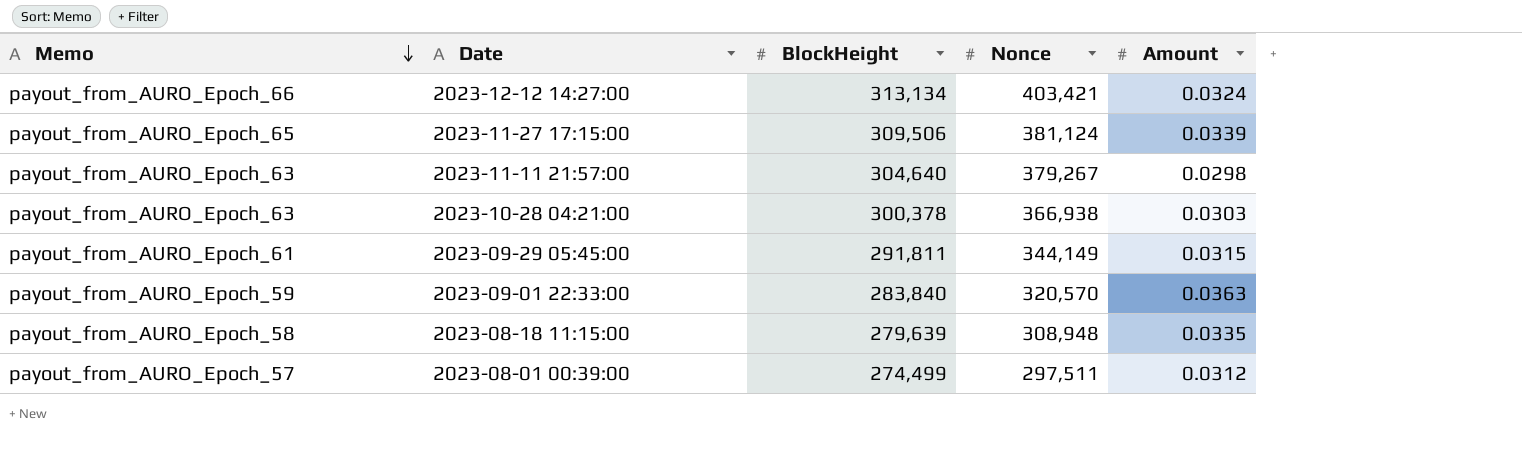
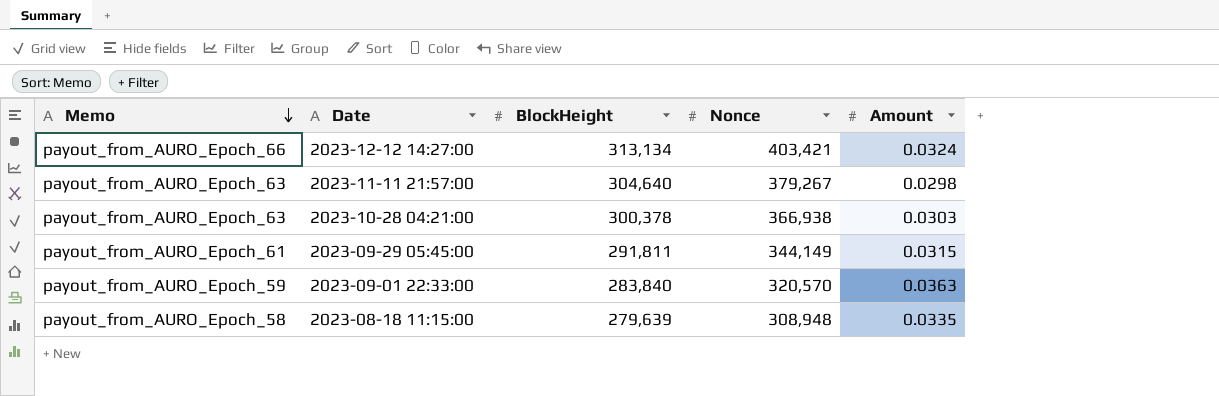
row 2023-11-27 17:15:00: payout_from_AURO_Epoch_65 | 309,506 | 381,124 | 0.0339 -> none
row 2023-08-01 00:39:00: payout_from_AURO_Epoch_57 | 274,499 | 297,511 | 0.0312 -> none

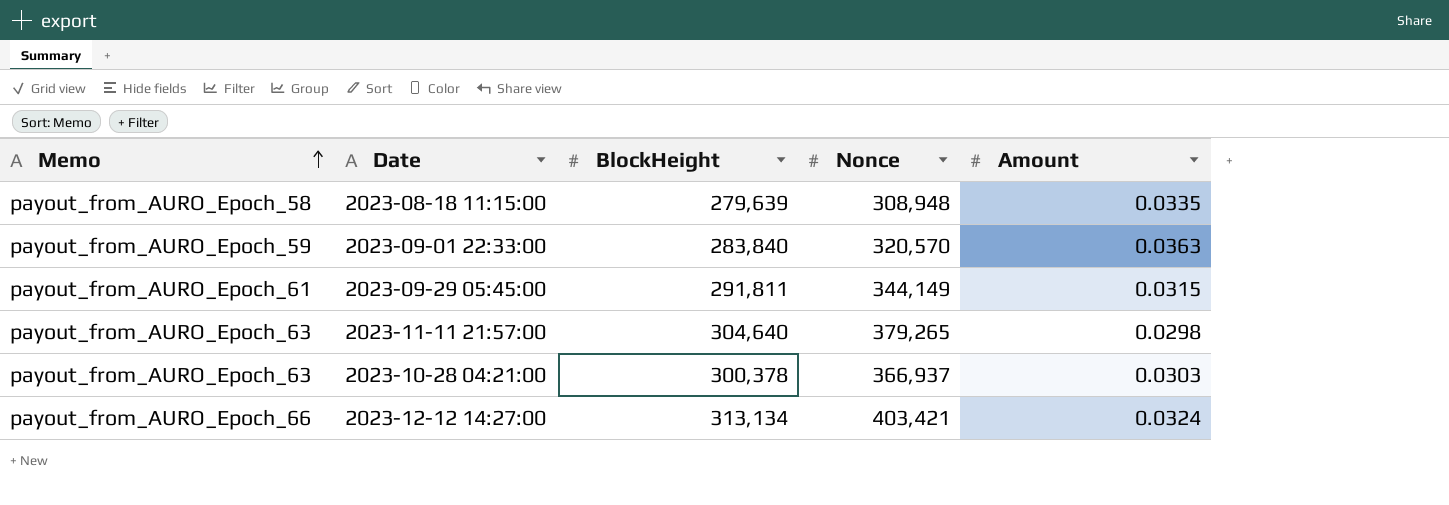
row order: Memo descending -> Memo ascending
2023-11-11 21:57:00 | Nonce: 379,267 -> 379,265
2023-10-28 04:21:00 | Nonce: 366,938 -> 366,937

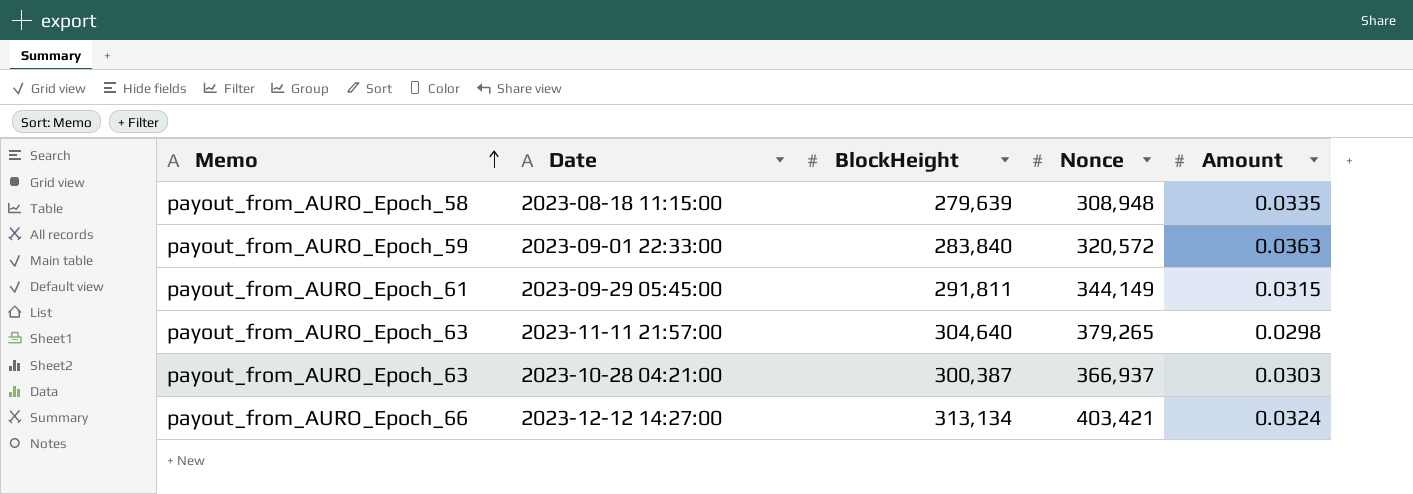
2023-09-01 22:33:00 | Nonce: 320,570 -> 320,572
2023-10-28 04:21:00 | BlockHeight: 300,378 -> 300,387

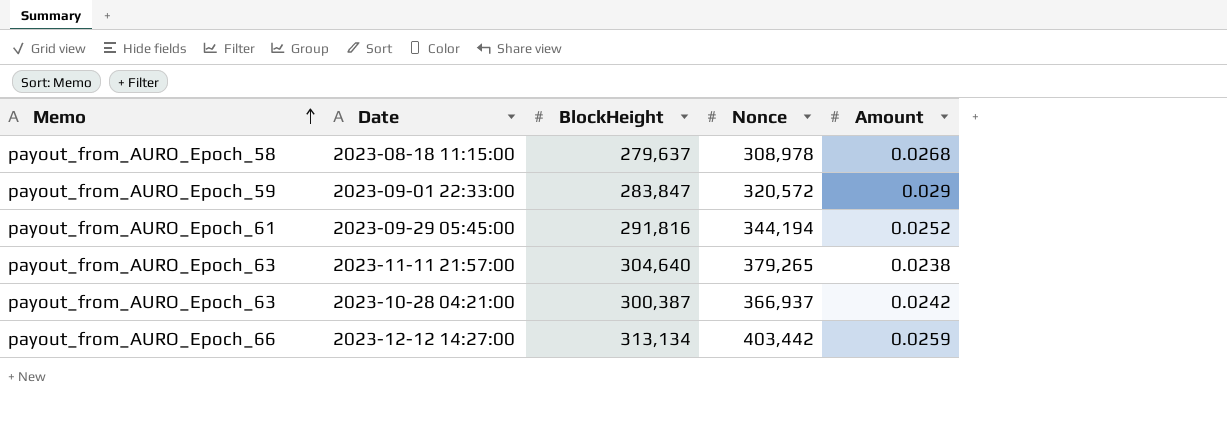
2023-08-18 11:15:00 | BlockHeight: 279,639 -> 279,637
2023-08-18 11:15:00 | Nonce: 308,948 -> 308,978
2023-08-18 11:15:00 | Amount: 0.0335 -> 0.0268
2023-09-01 22:33:00 | BlockHeight: 283,840 -> 283,847
2023-09-01 22:33:00 | Amount: 0.0363 -> 0.029
2023-09-29 05:45:00 | BlockHeight: 291,811 -> 291,816
2023-09-29 05:45:00 | Nonce: 344,149 -> 344,194
2023-09-29 05:45:00 | Amount: 0.0315 -> 0.0252
2023-11-11 21:57:00 | Amount: 0.0298 -> 0.0238
2023-10-28 04:21:00 | Amount: 0.0303 -> 0.0242
2023-12-12 14:27:00 | Nonce: 403,421 -> 403,442
2023-12-12 14:27:00 | Amount: 0.0324 -> 0.0259

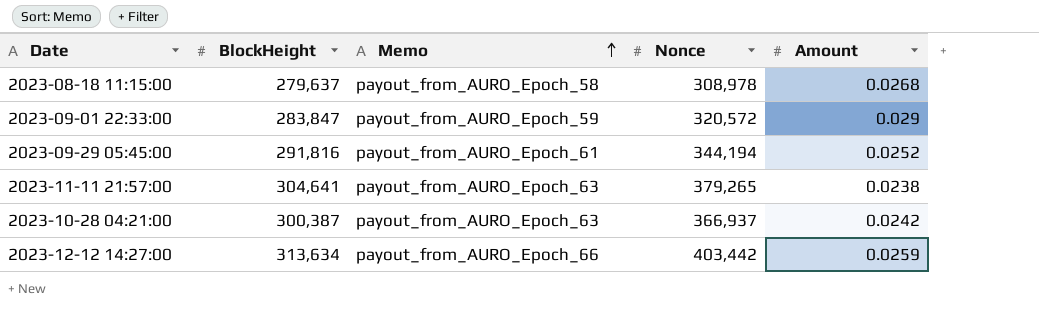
column Memo | position: 1 -> 3
2023-11-11 21:57:00 | BlockHeight: 304,640 -> 304,641
2023-12-12 14:27:00 | BlockHeight: 313,134 -> 313,634

